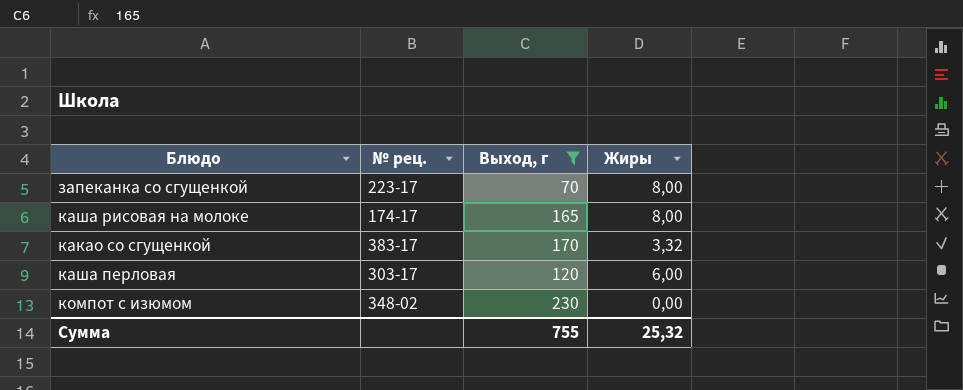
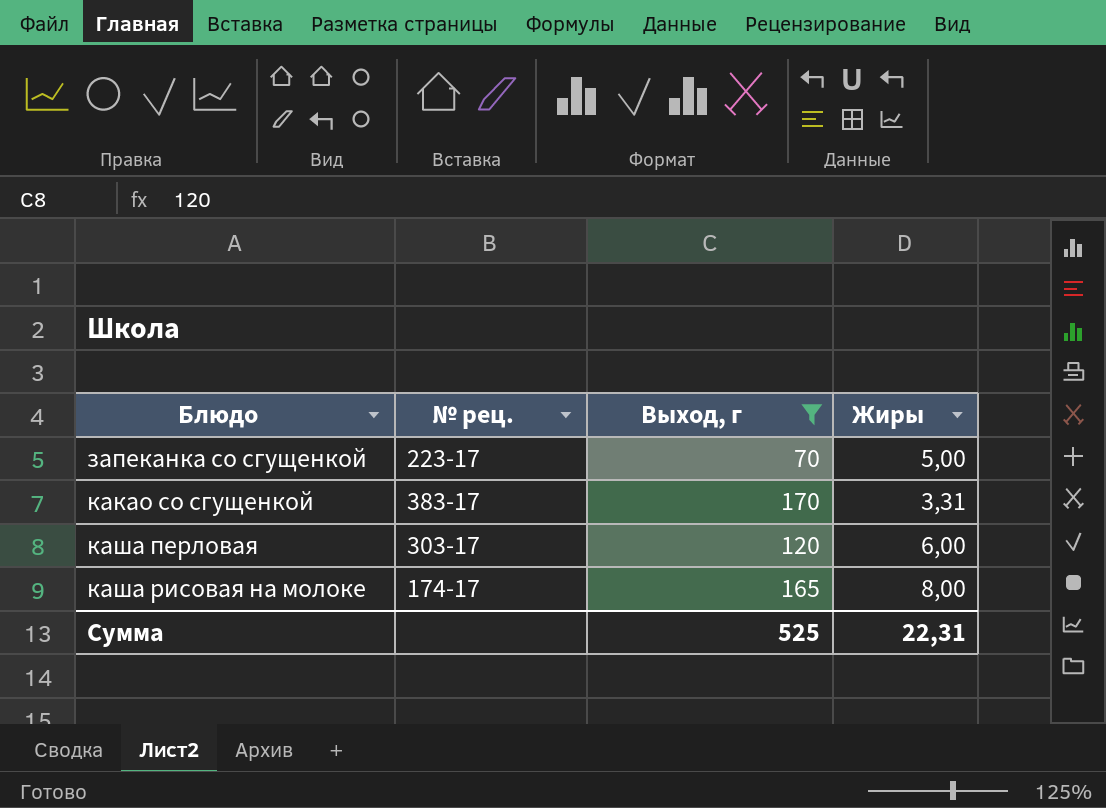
row order: none -> Блюдо ascending
row компот с изюмом: 348-02 | 230 | 0,00 -> none
запеканка со сгущенкой | Жиры: 8,00 -> 5,00
какао со сгущенкой | Жиры: 3,32 -> 3,31
Сумма | Выход, г: 755 -> 525
Сумма | Жиры: 25,32 -> 22,31

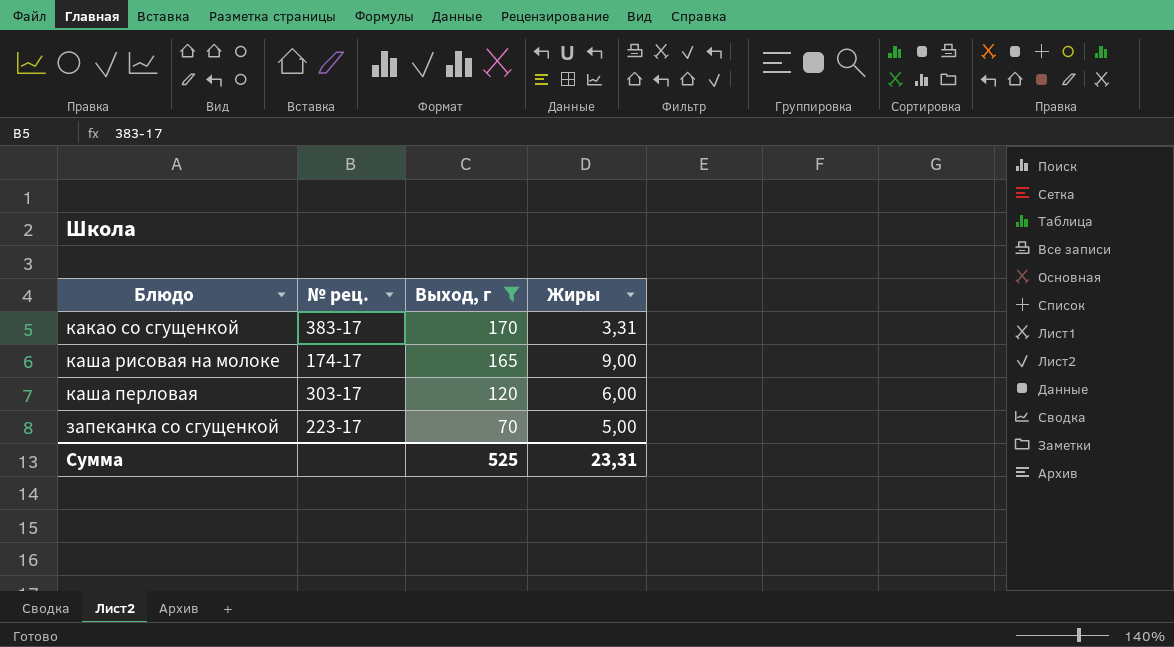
row order: Блюдо ascending -> Выход, г descending
каша рисовая на молоке | Жиры: 8,00 -> 9,00
Сумма | Жиры: 22,31 -> 23,31

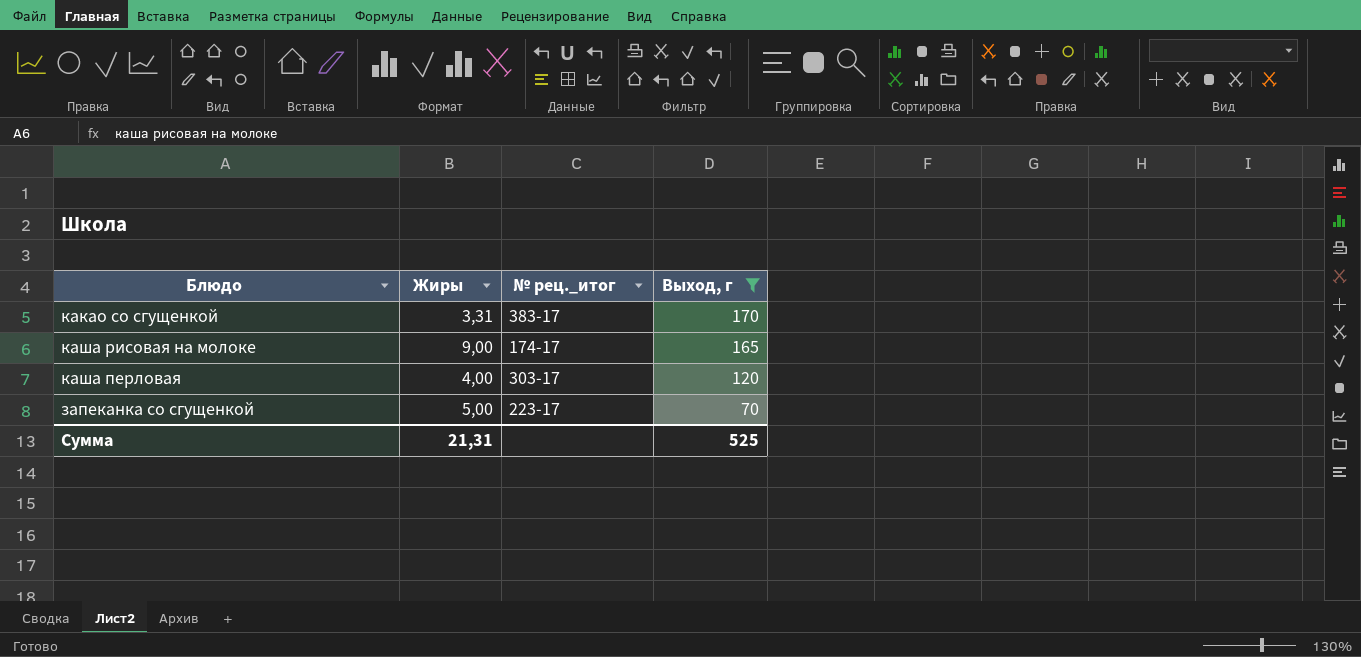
column Жиры | position: 4 -> 2
column name: № рец. -> № рец._итог
каша перловая | Жиры: 6,00 -> 4,00
Сумма | Жиры: 23,31 -> 21,31

